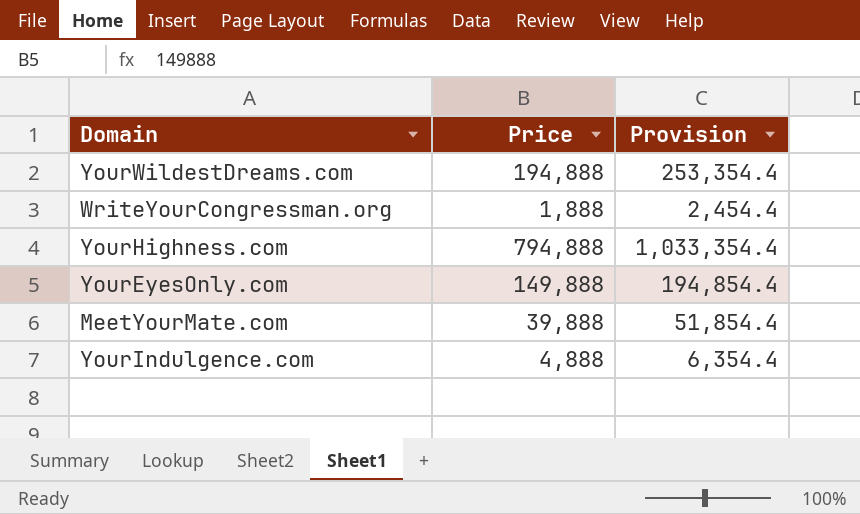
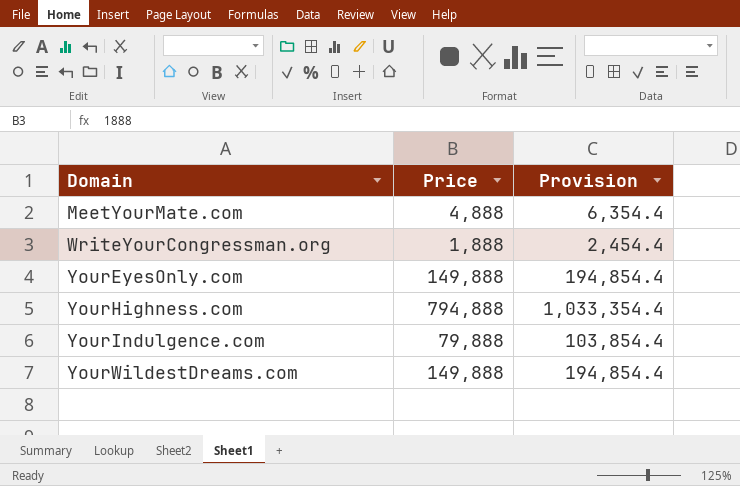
row order: none -> Domain ascending
MeetYourMate.com | Price: 39,888 -> 4,888
MeetYourMate.com | Provision: 51,854.4 -> 6,354.4
YourIndulgence.com | Price: 4,888 -> 79,888
YourIndulgence.com | Provision: 6,354.4 -> 103,854.4
YourWildestDreams.com | Price: 194,888 -> 149,888
YourWildestDreams.com | Provision: 253,354.4 -> 194,854.4

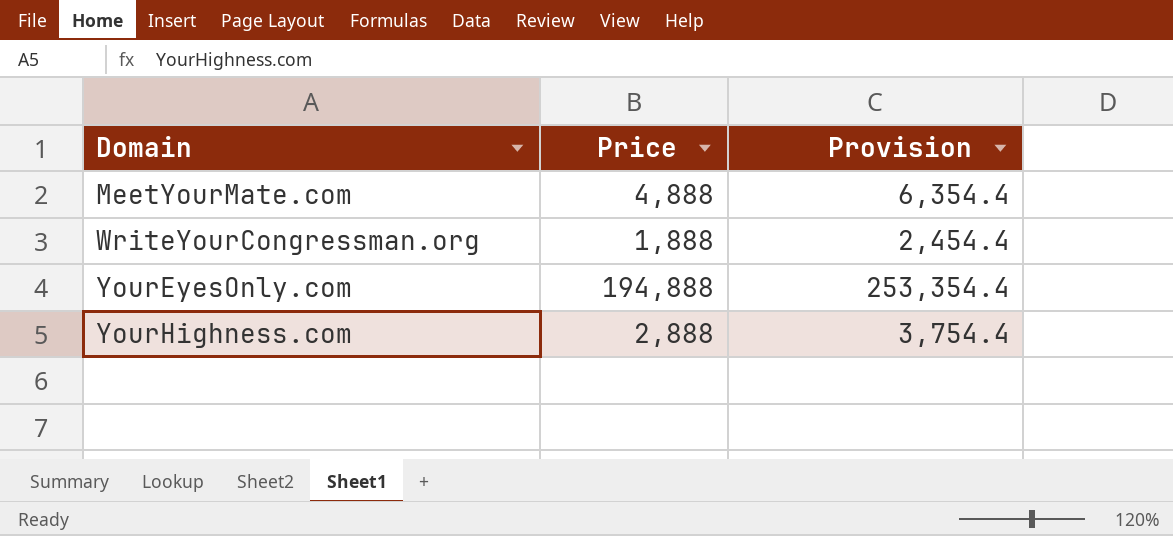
row YourIndulgence.com: 79,888 | 103,854.4 -> none
row YourWildestDreams.com: 149,888 | 194,854.4 -> none
YourEyesOnly.com | Price: 149,888 -> 194,888
YourEyesOnly.com | Provision: 194,854.4 -> 253,354.4
YourHighness.com | Price: 794,888 -> 2,888
YourHighness.com | Provision: 1,033,354.4 -> 3,754.4

